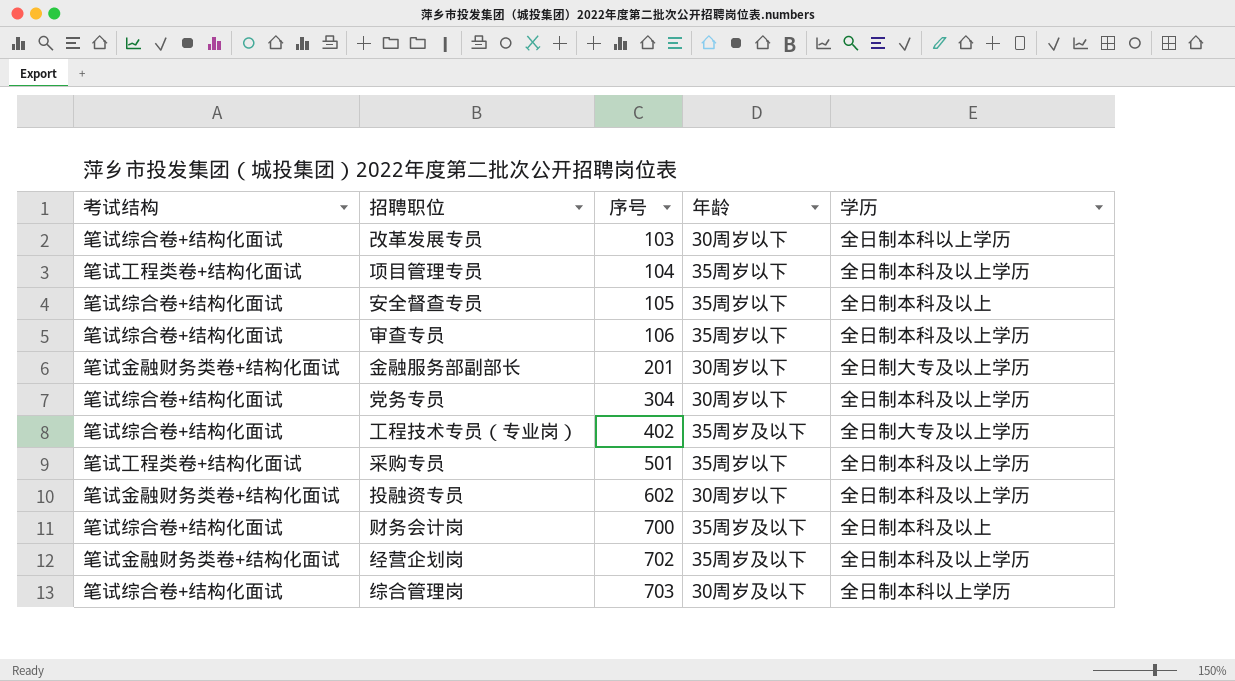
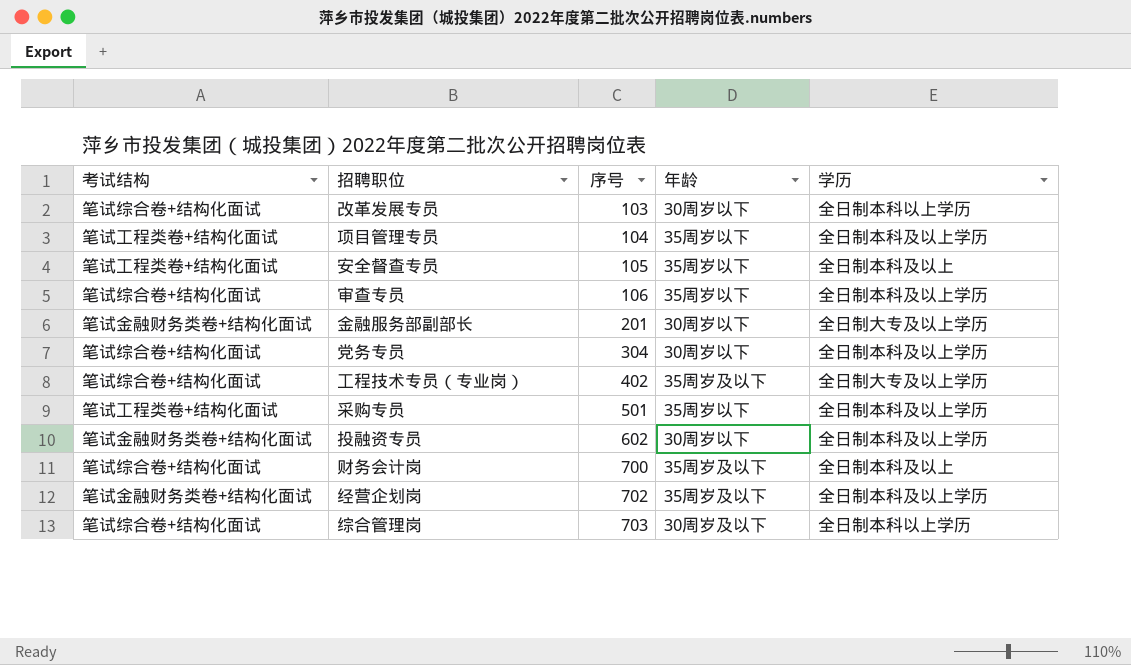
安全督查专员 | 考试结构: 笔试综合卷+结构化面试 -> 笔试工程类卷+结构化面试

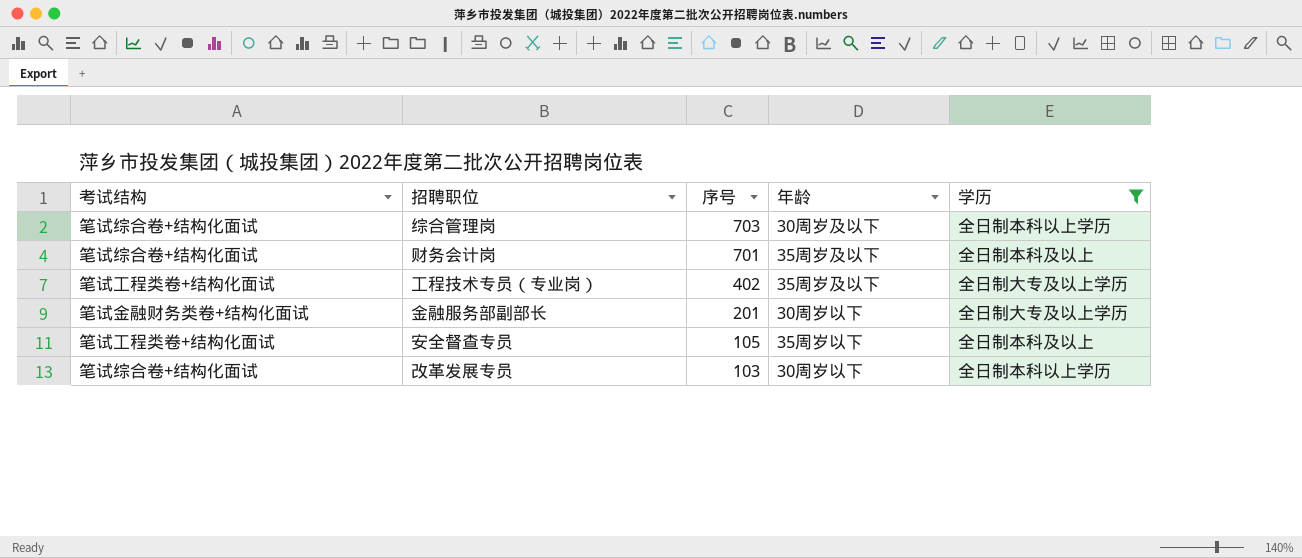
filter: none -> 学历 != 全日制本科及以上学历
row order: 序号 ascending -> 序号 descending
财务会计岗 | 序号: 700 -> 701
工程技术专员（专业岗） | 考试结构: 笔试综合卷+结构化面试 -> 笔试工程类卷+结构化面试

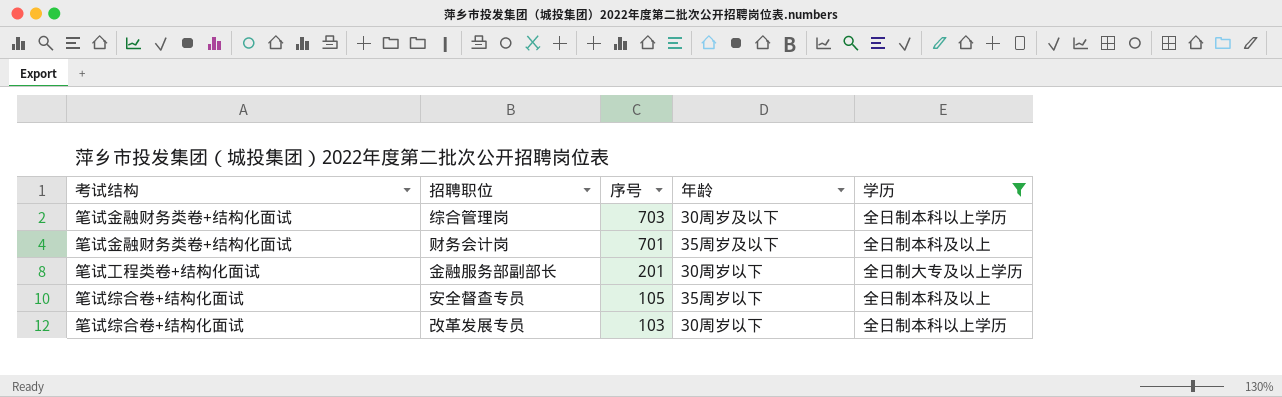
row 工程技术专员（专业岗）: 笔试工程类卷+结构化面试 | 402 | 35周岁及以下 | 全日制大专及以上学历 -> none
综合管理岗 | 考试结构: 笔试综合卷+结构化面试 -> 笔试金融财务类卷+结构化面试
财务会计岗 | 考试结构: 笔试综合卷+结构化面试 -> 笔试金融财务类卷+结构化面试
金融服务部副部长 | 考试结构: 笔试金融财务类卷+结构化面试 -> 笔试工程类卷+结构化面试
安全督查专员 | 考试结构: 笔试工程类卷+结构化面试 -> 笔试综合卷+结构化面试

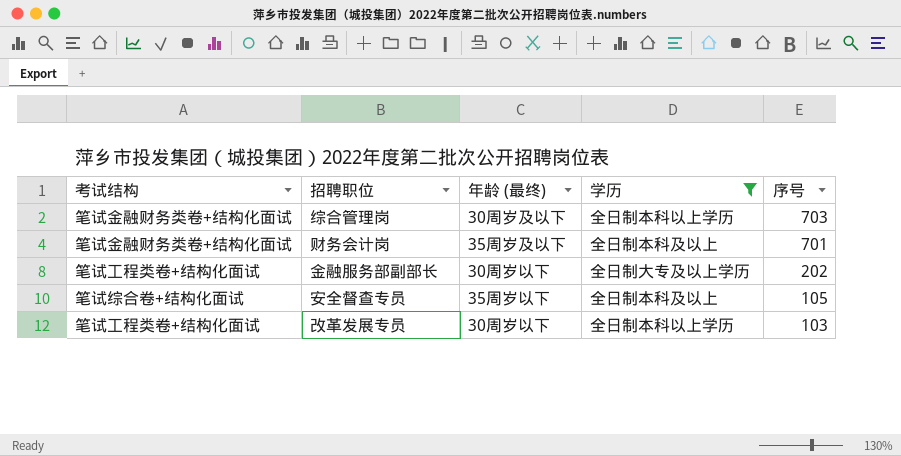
column name: 年龄 -> 年龄 (最终)
column 序号 | position: 3 -> 5
金融服务部副部长 | 序号: 201 -> 202
改革发展专员 | 考试结构: 笔试综合卷+结构化面试 -> 笔试工程类卷+结构化面试

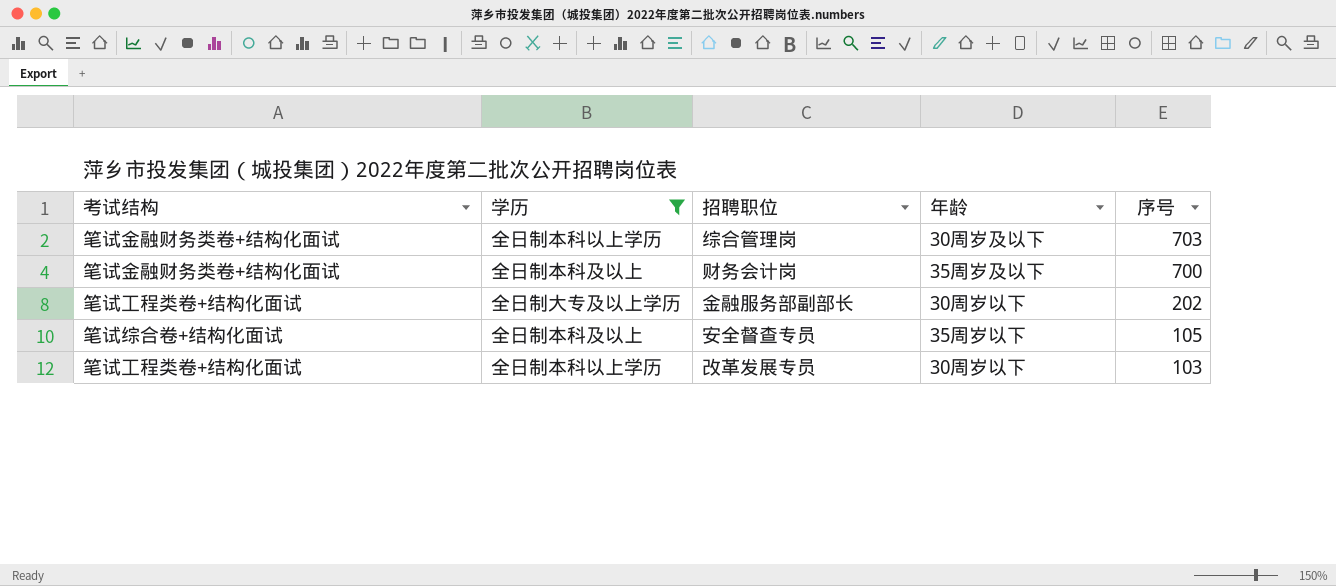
column 学历 | position: 4 -> 2
column name: 年龄 (最终) -> 年龄
财务会计岗 | 序号: 701 -> 700

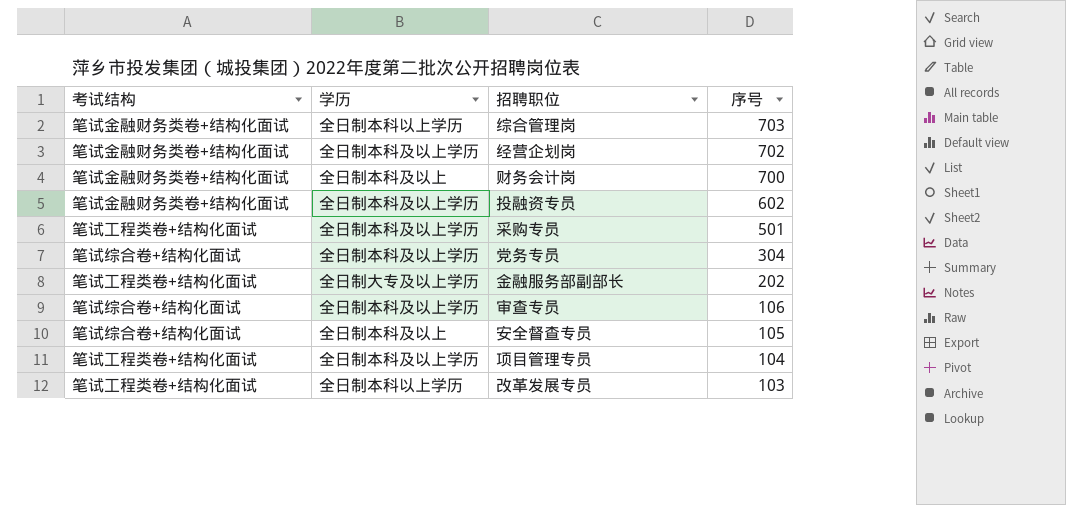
filter: 学历 != 全日制本科及以上学历 -> none
column 年龄 | position: 4 -> none

